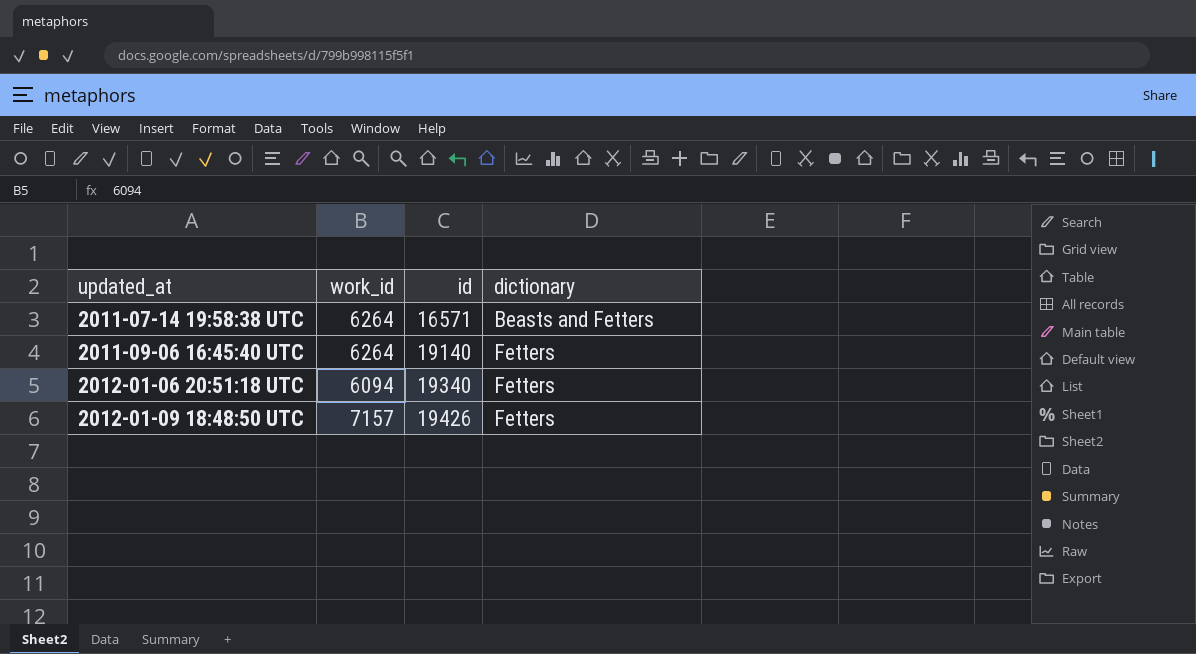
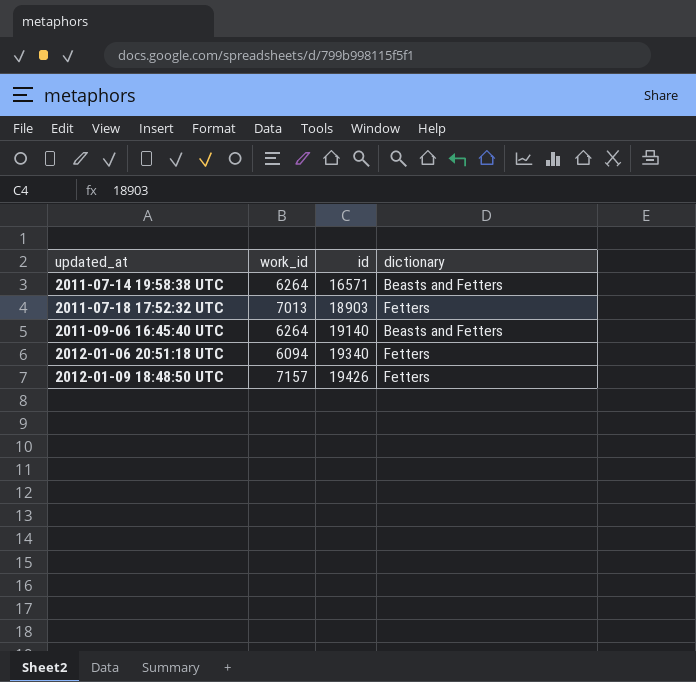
row 2011-07-18 17:52:32 UTC: none -> 7013 | 18903 | Fetters
2011-09-06 16:45:40 UTC | dictionary: Fetters -> Beasts and Fetters

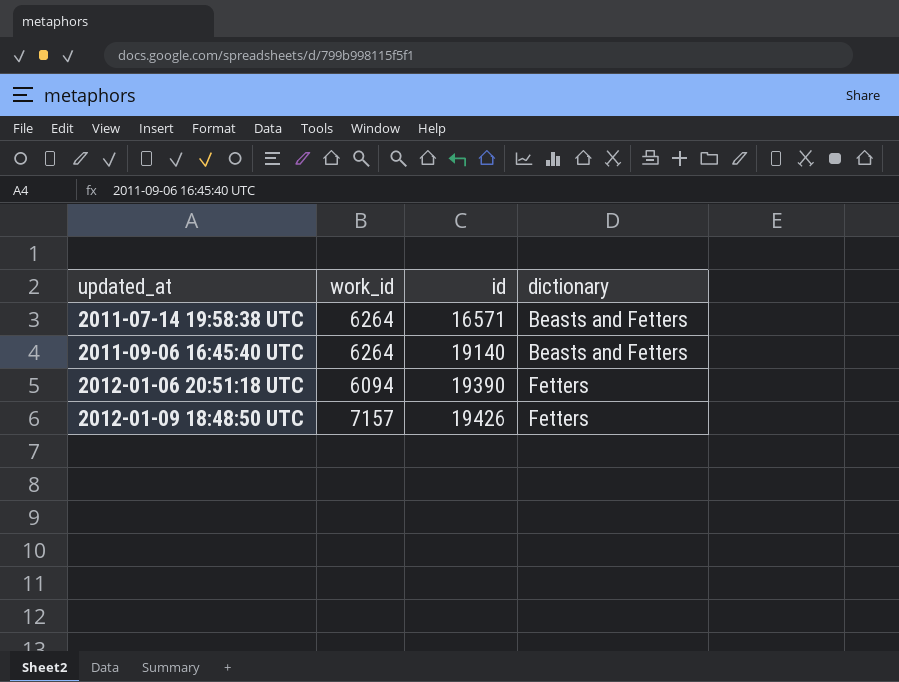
row 2011-07-18 17:52:32 UTC: 7013 | 18903 | Fetters -> none
2012-01-06 20:51:18 UTC | id: 19340 -> 19390

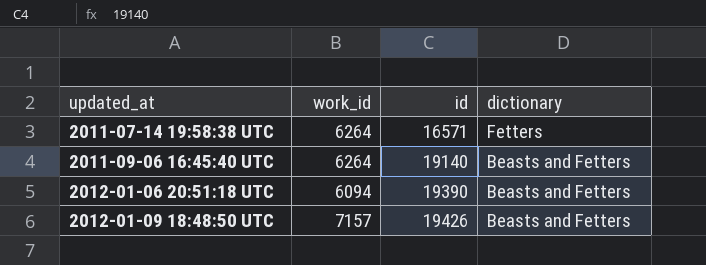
2011-07-14 19:58:38 UTC | dictionary: Beasts and Fetters -> Fetters
2012-01-06 20:51:18 UTC | dictionary: Fetters -> Beasts and Fetters
2012-01-09 18:48:50 UTC | dictionary: Fetters -> Beasts and Fetters

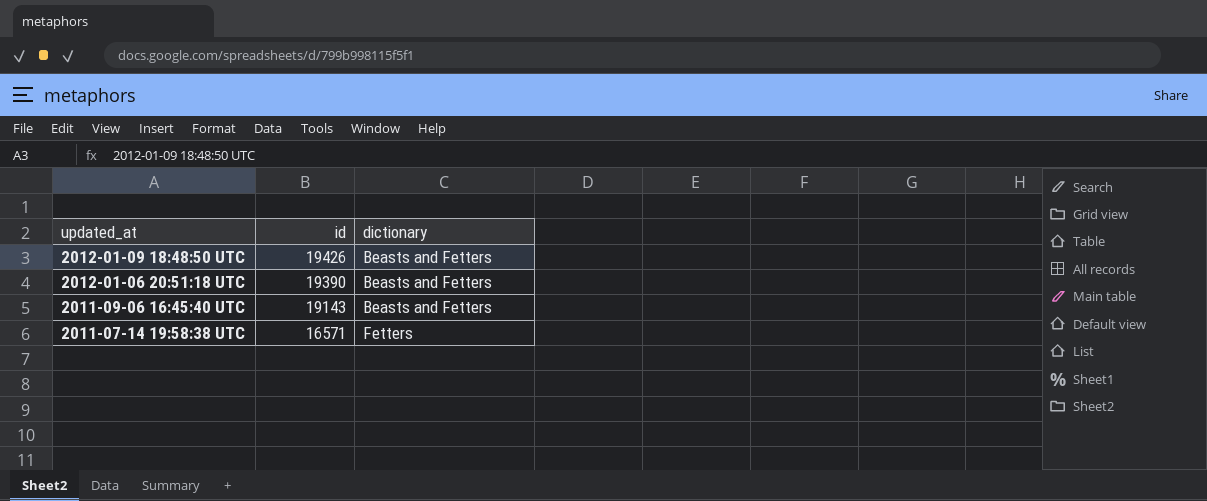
row order: updated_at ascending -> updated_at descending
column work_id | position: 2 -> none
2011-09-06 16:45:40 UTC | id: 19140 -> 19143

